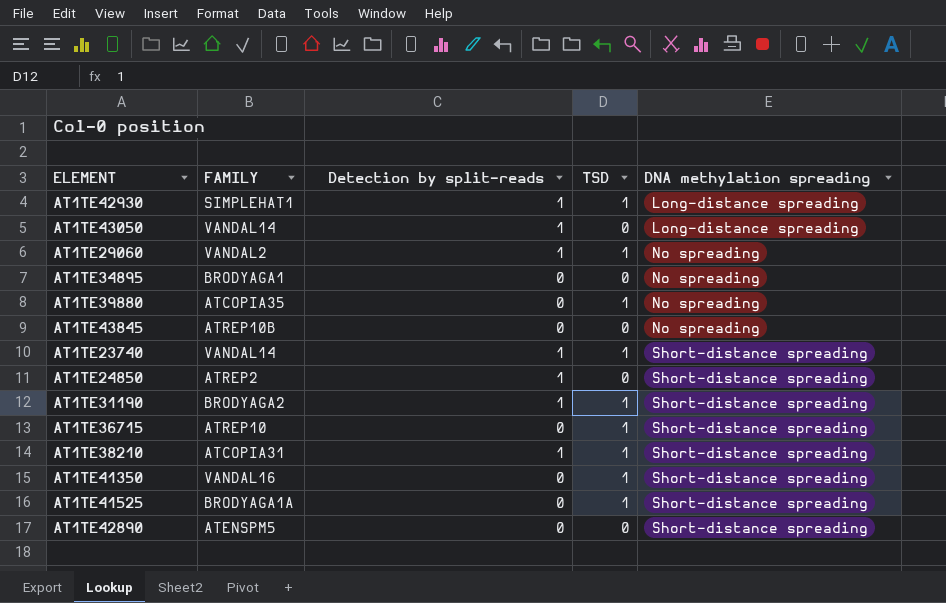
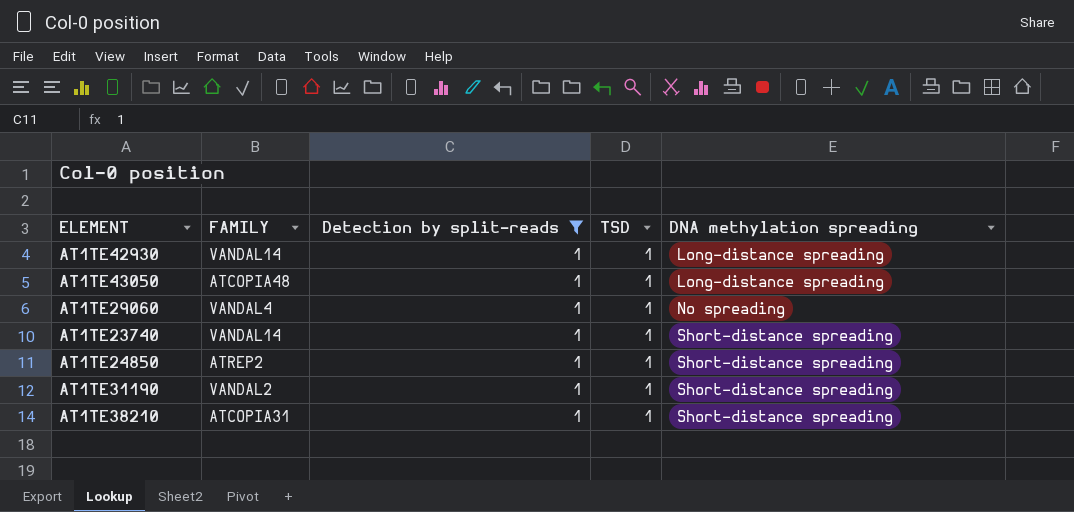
filter: none -> Detection by split-reads = 1
AT1TE42930 | FAMILY: SIMPLEHAT1 -> VANDAL14
AT1TE43050 | FAMILY: VANDAL14 -> ATCOPIA48
AT1TE43050 | TSD: 0 -> 1
AT1TE29060 | FAMILY: VANDAL2 -> VANDAL4
AT1TE24850 | TSD: 0 -> 1
AT1TE31190 | FAMILY: BRODYAGA2 -> VANDAL2

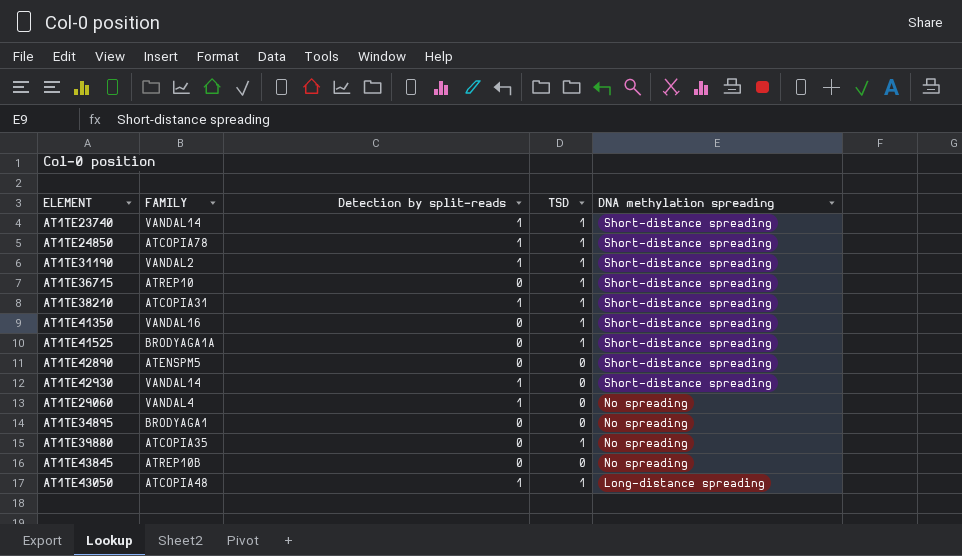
filter: Detection by split-reads = 1 -> none
row order: DNA methylation spreading ascending -> DNA methylation spreading descending
AT1TE24850 | FAMILY: ATREP2 -> ATCOPIA78
AT1TE42930 | TSD: 1 -> 0
AT1TE42930 | DNA methylation spreading: Long-distance spreading -> Short-distance spreading
AT1TE29060 | TSD: 1 -> 0

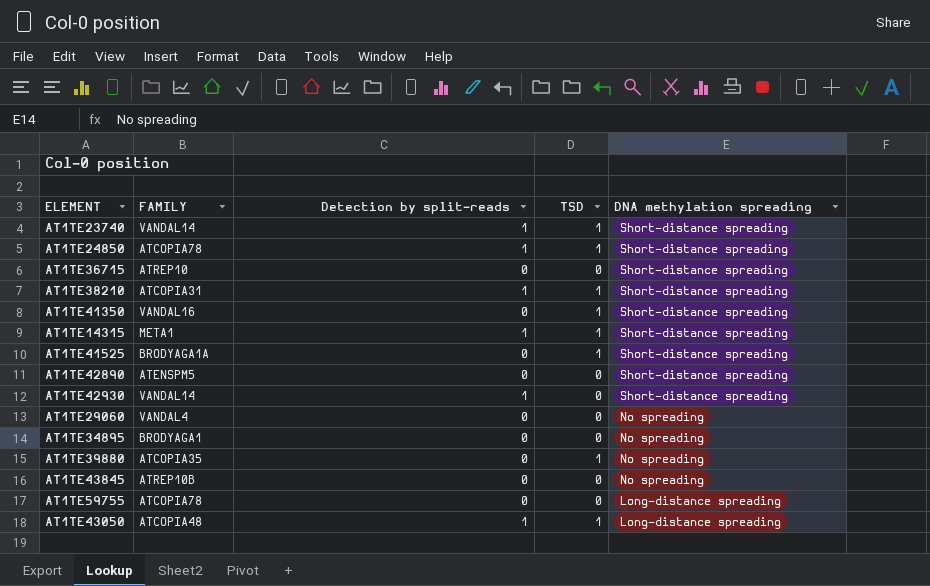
row AT1TE31190: VANDAL2 | 1 | 1 | Short-distance spreading -> none
AT1TE36715 | TSD: 1 -> 0
row AT1TE14315: none -> META1 | 1 | 1 | Short-distance spreading
AT1TE29060 | Detection by split-reads: 1 -> 0
row AT1TE59755: none -> ATCOPIA78 | 0 | 0 | Long-distance spreading

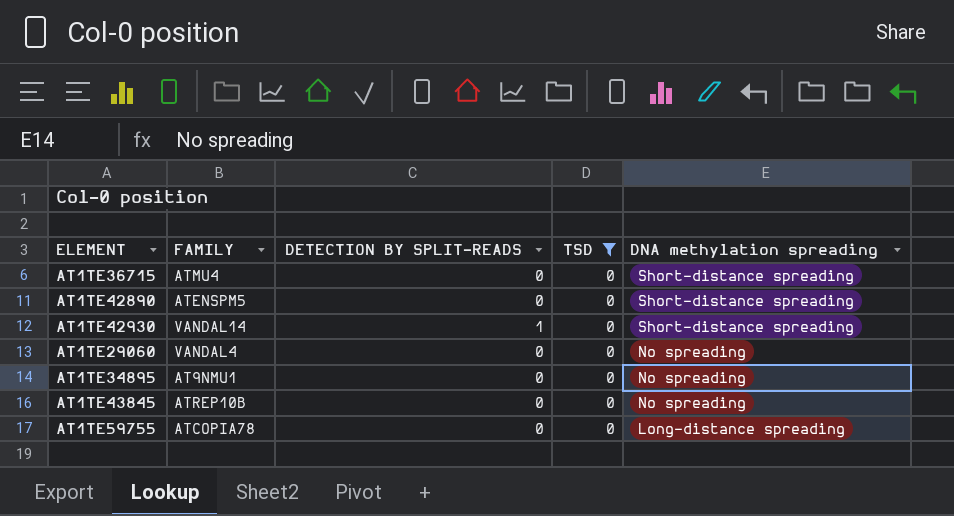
filter: none -> TSD = 0
column name: Detection by split-reads -> DETECTION BY SPLIT-READS
AT1TE36715 | FAMILY: ATREP10 -> ATMU4
AT1TE34895 | FAMILY: BRODYAGA1 -> AT9NMU1

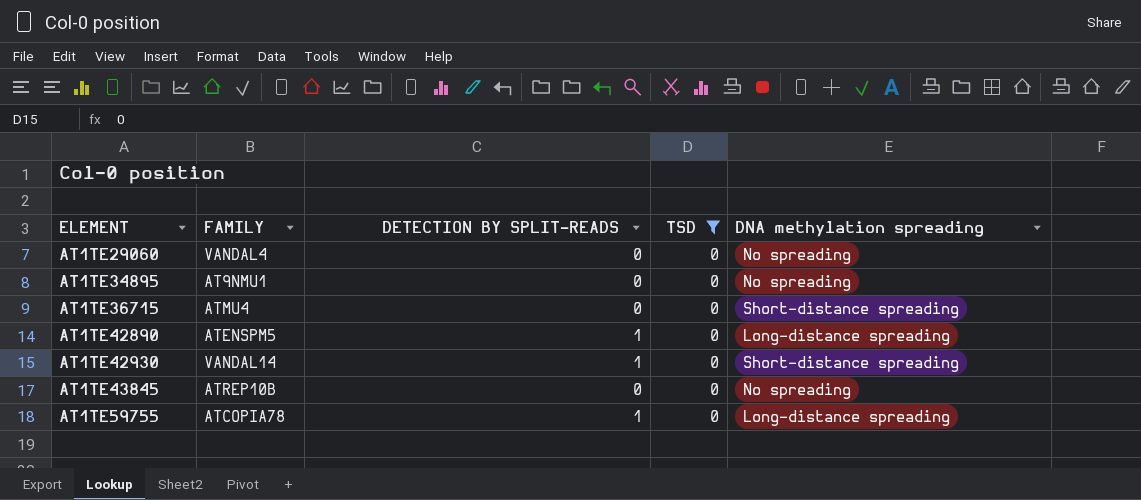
row order: DNA methylation spreading descending -> ELEMENT ascending
AT1TE42890 | DETECTION BY SPLIT-READS: 0 -> 1
AT1TE42890 | DNA methylation spreading: Short-distance spreading -> Long-distance spreading
AT1TE59755 | DETECTION BY SPLIT-READS: 0 -> 1

